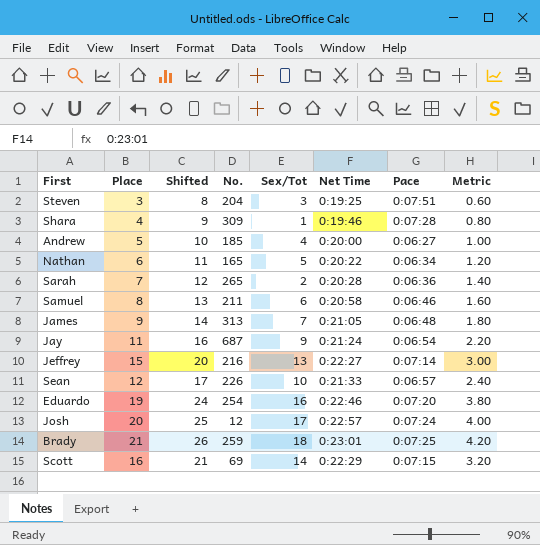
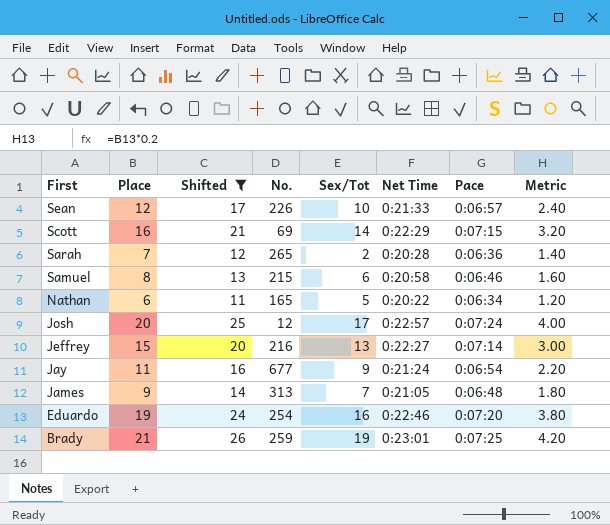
filter: none -> Shifted >= 11
row order: none -> First descending
Samuel | No.: 211 -> 215
Jay | No.: 687 -> 677
Brady | Sex/Tot: 18 -> 19

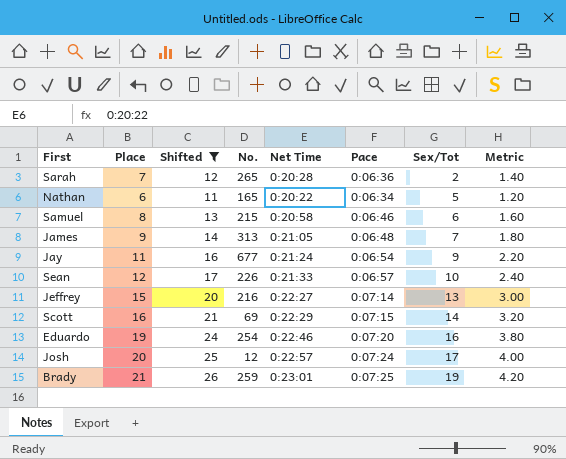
row order: First descending -> Sex/Tot ascending
column Sex/Tot | position: 5 -> 7

